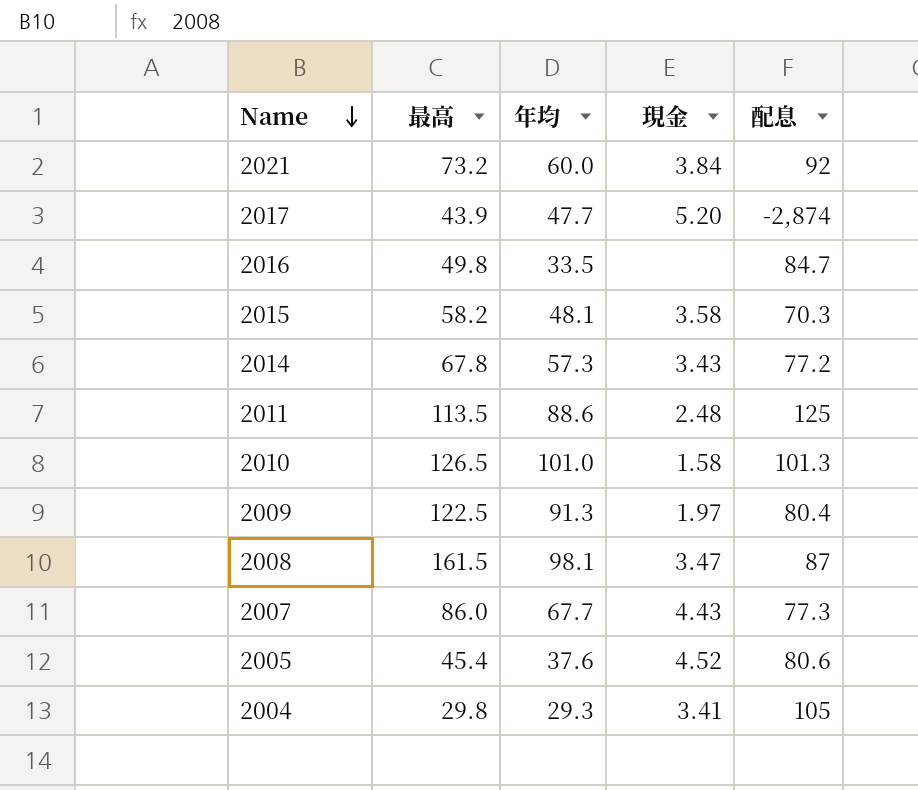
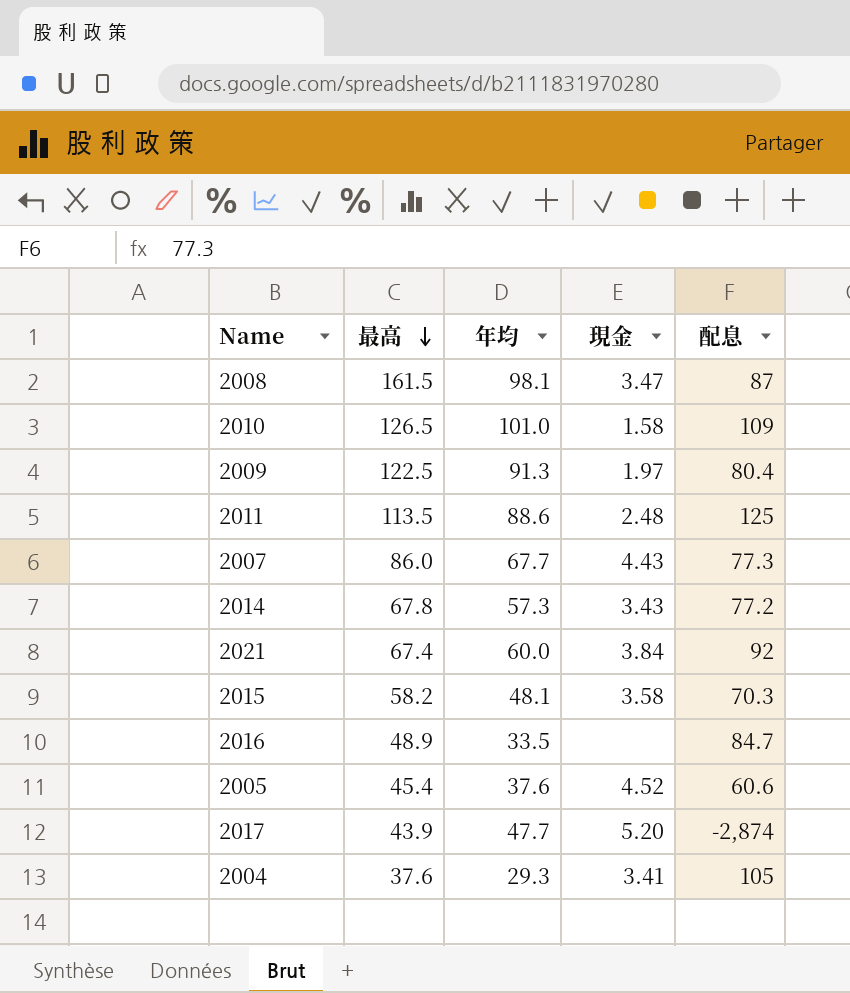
row order: Name descending -> 最高 descending
2010 | 配息: 101.3 -> 109
2021 | 最高: 73.2 -> 67.4
2016 | 最高: 49.8 -> 48.9
2005 | 配息: 80.6 -> 60.6
2004 | 最高: 29.8 -> 37.6

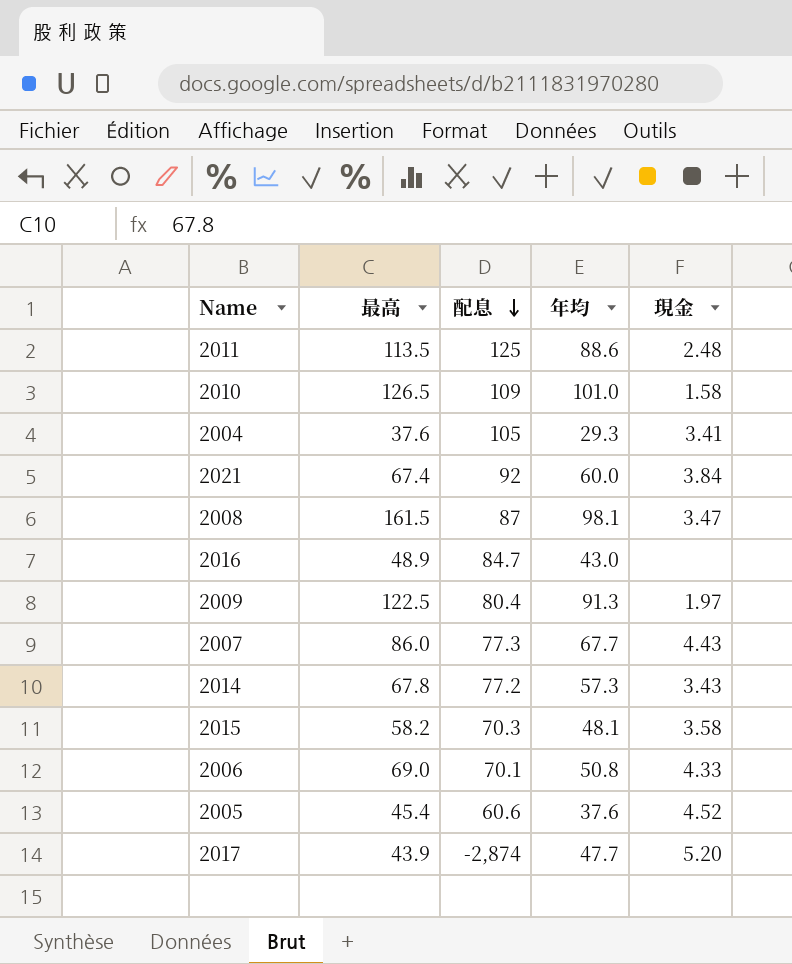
row order: 最高 descending -> 配息 descending
column 配息 | position: 5 -> 3
2016 | 年均: 33.5 -> 43.0
row 2006: none -> 69.0 | 70.1 | 50.8 | 4.33

